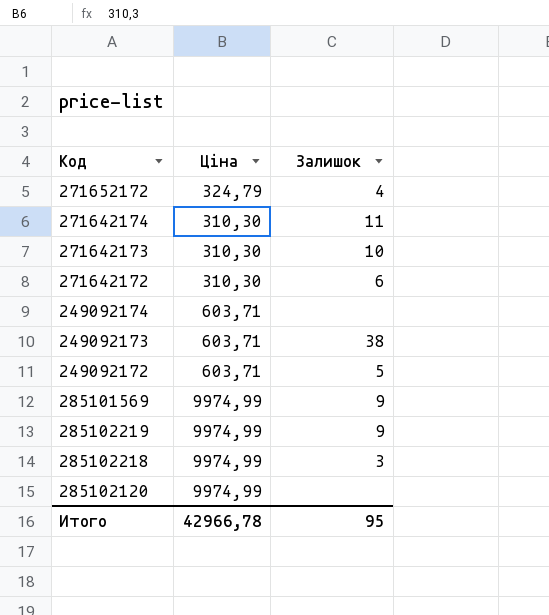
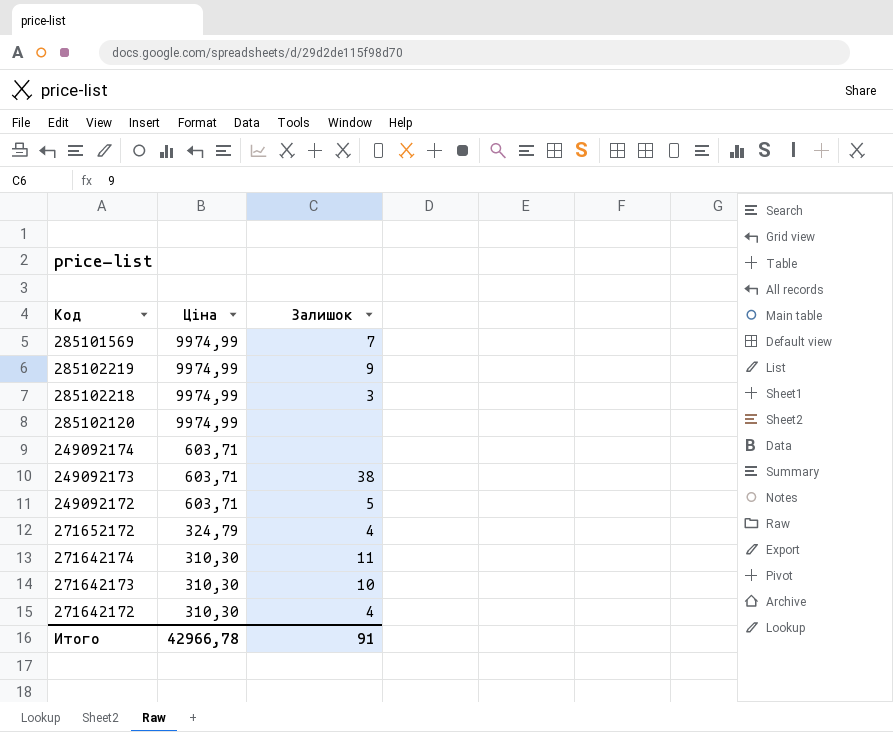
row order: none -> Ціна descending
285101569 | Залишок: 9 -> 7
271642172 | Залишок: 6 -> 4
Итого | Залишок: 95 -> 91

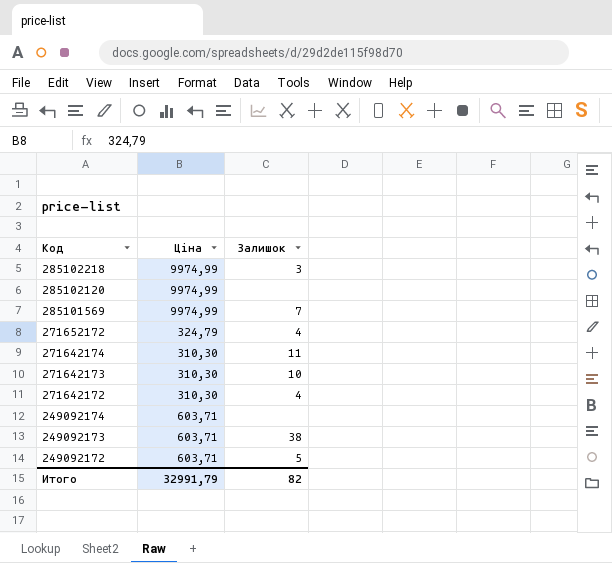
row order: Ціна descending -> Код descending
row 285102219: 9974,99 | 9 -> none
Итого | Ціна: 42966,78 -> 32991,79
Итого | Залишок: 91 -> 82

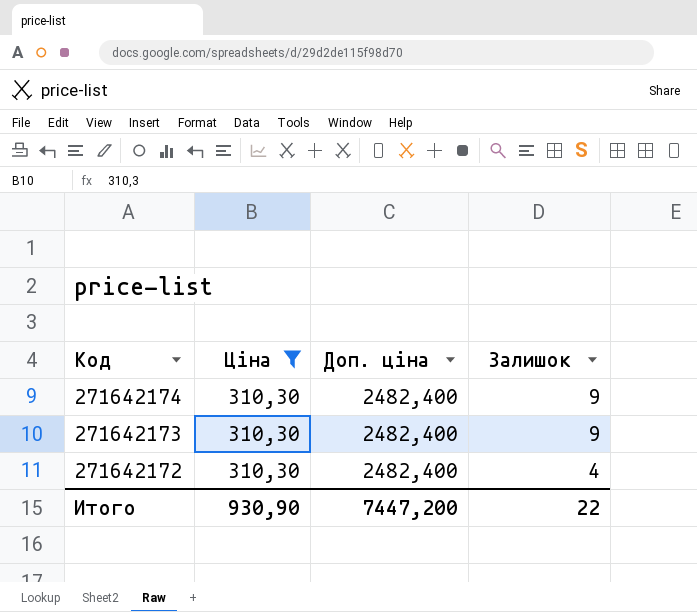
filter: none -> Ціна = 310,30
column Доп. ціна | position: none -> 3
271642174 | Залишок: 11 -> 9
271642173 | Залишок: 10 -> 9
Итого | Ціна: 32991,79 -> 930,90
Итого | Залишок: 82 -> 22

